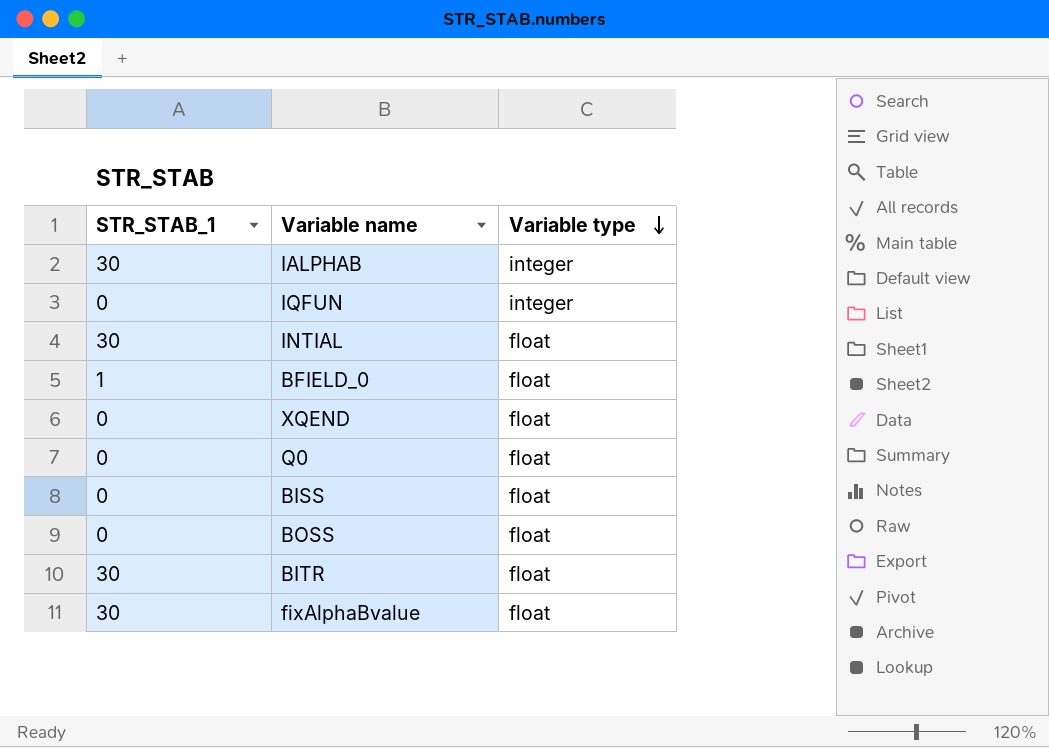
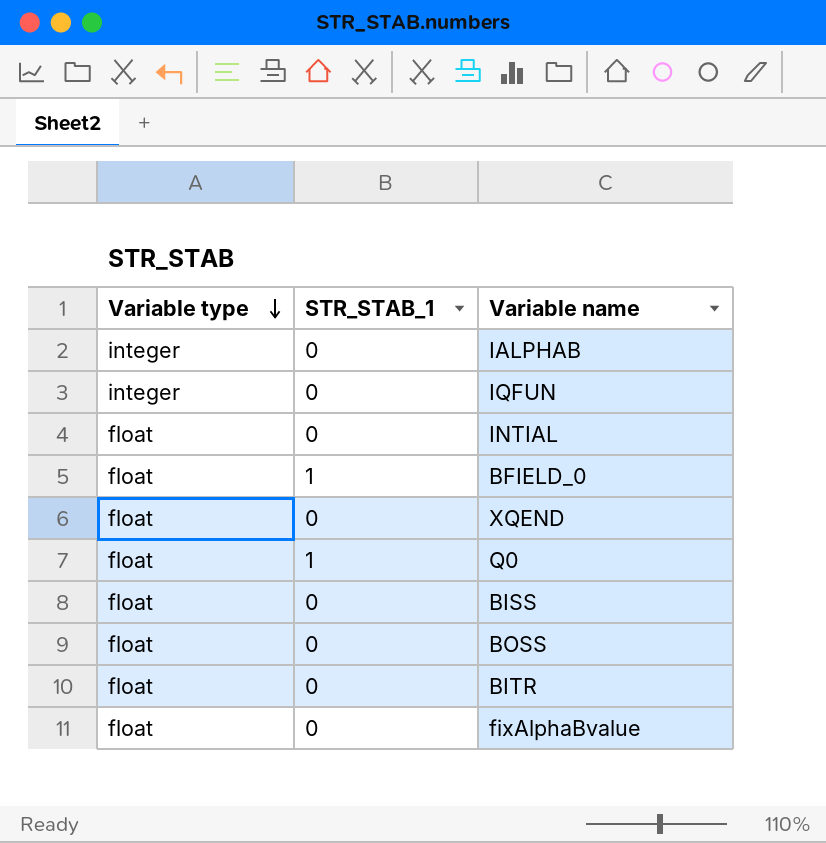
column Variable type | position: 3 -> 1
IALPHAB | STR_STAB_1: 30 -> 0
INTIAL | STR_STAB_1: 30 -> 0
Q0 | STR_STAB_1: 0 -> 1
BITR | STR_STAB_1: 30 -> 0
fixAlphaBvalue | STR_STAB_1: 30 -> 0

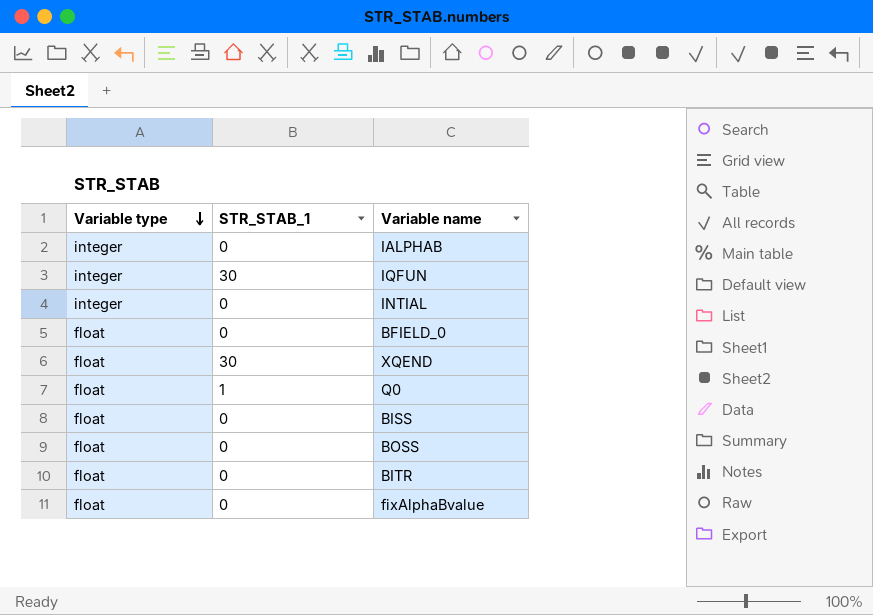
IQFUN | STR_STAB_1: 0 -> 30
INTIAL | Variable type: float -> integer
BFIELD_0 | STR_STAB_1: 1 -> 0
XQEND | STR_STAB_1: 0 -> 30

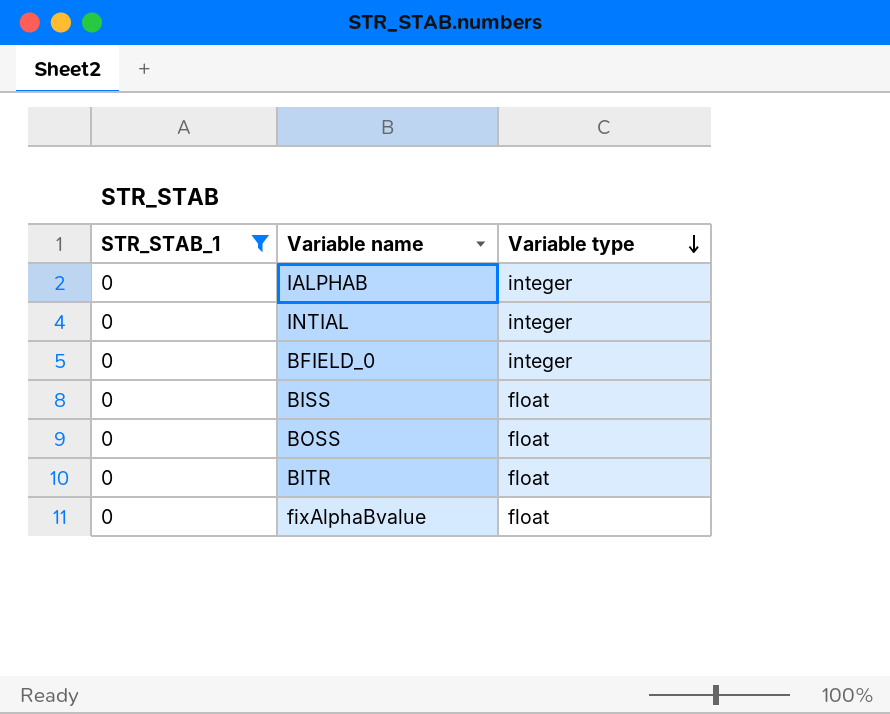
filter: none -> STR_STAB_1 = 0
column Variable type | position: 1 -> 3
BFIELD_0 | Variable type: float -> integer

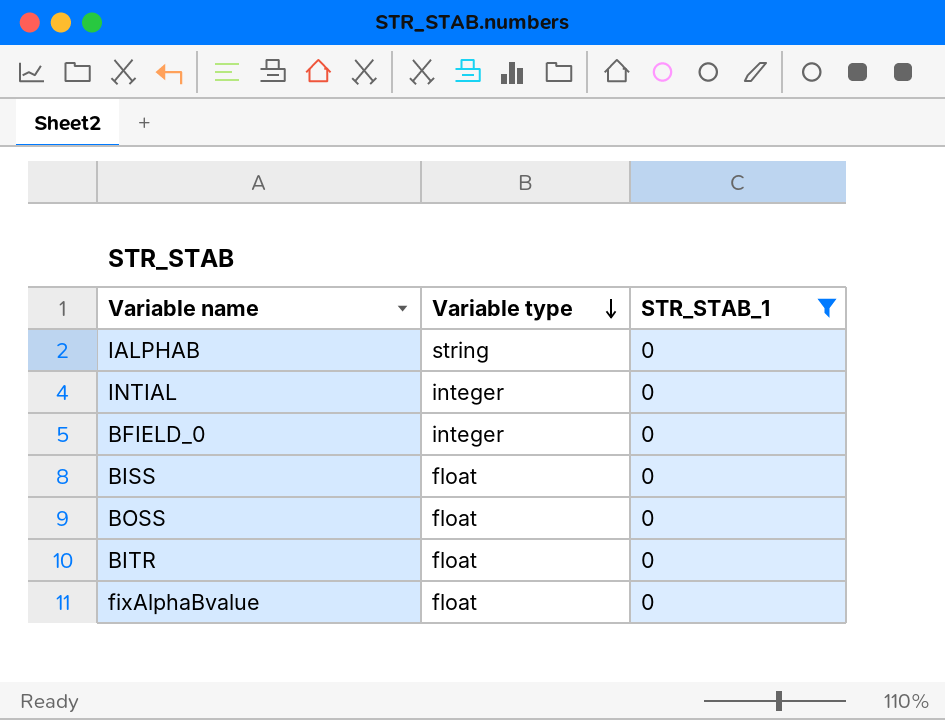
column STR_STAB_1 | position: 1 -> 3
IALPHAB | Variable type: integer -> string

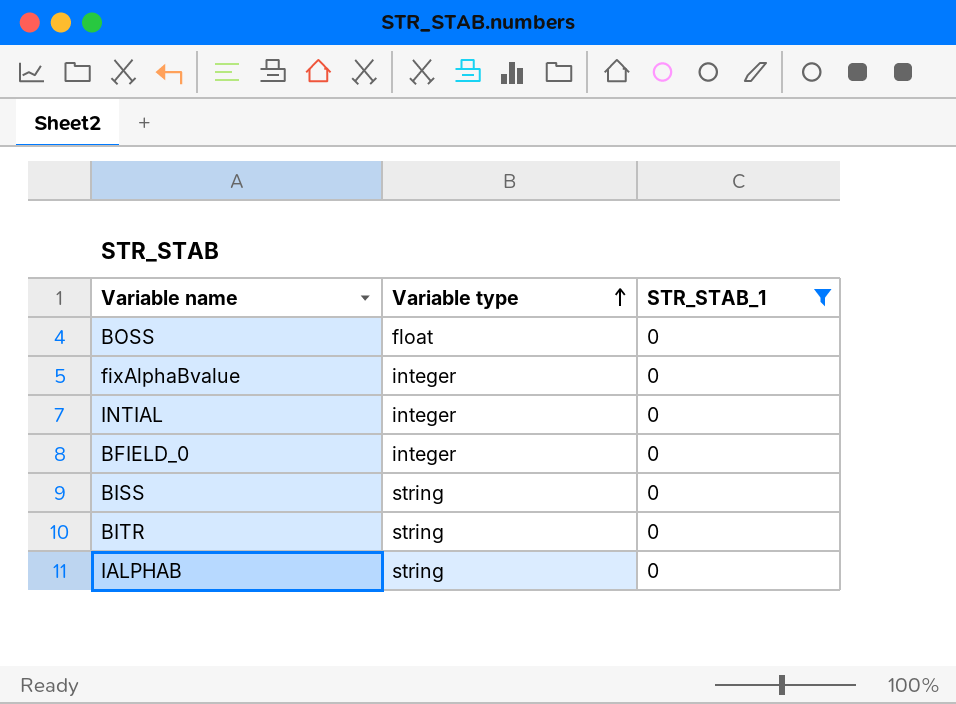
row order: Variable type descending -> Variable type ascending
fixAlphaBvalue | Variable type: float -> integer
BISS | Variable type: float -> string
BITR | Variable type: float -> string

